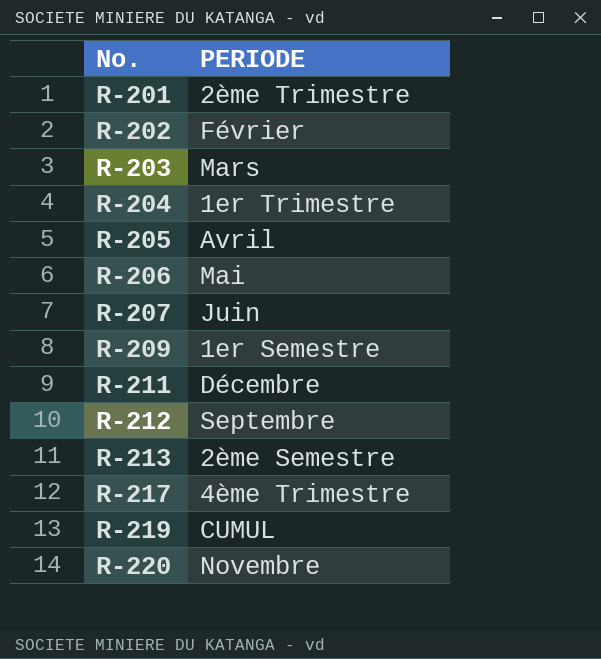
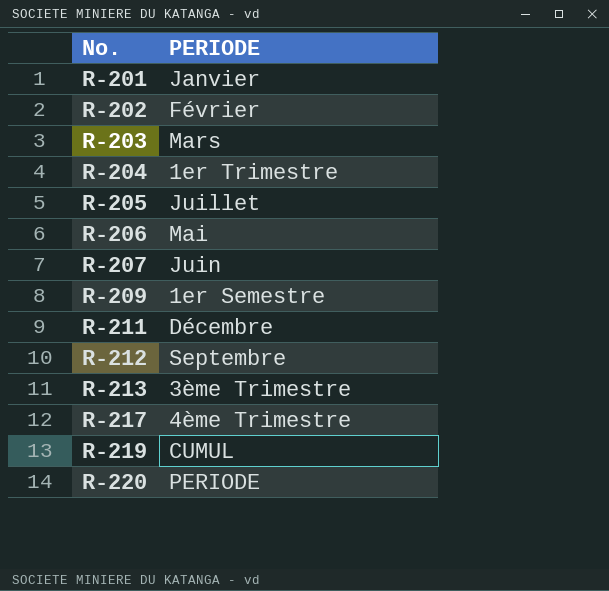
R-201 | PERIODE: 2ème Trimestre -> Janvier
R-205 | PERIODE: Avril -> Juillet
R-213 | PERIODE: 2ème Semestre -> 3ème Trimestre
R-220 | PERIODE: Novembre -> PERIODE

